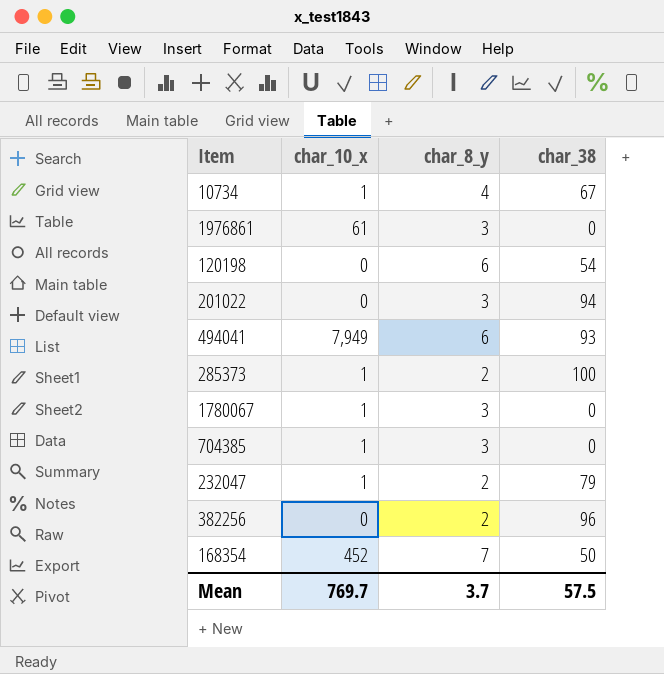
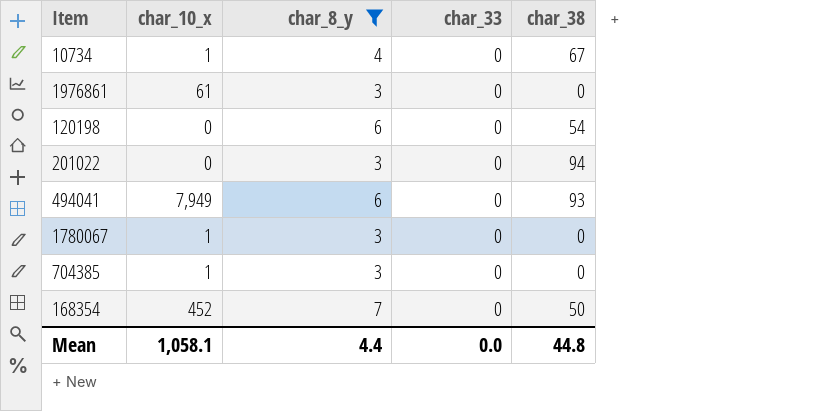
filter: none -> char_8_y != 2
column char_33 | position: none -> 4
Mean | char_10_x: 769.7 -> 1,058.1
Mean | char_8_y: 3.7 -> 4.4
Mean | char_38: 57.5 -> 44.8

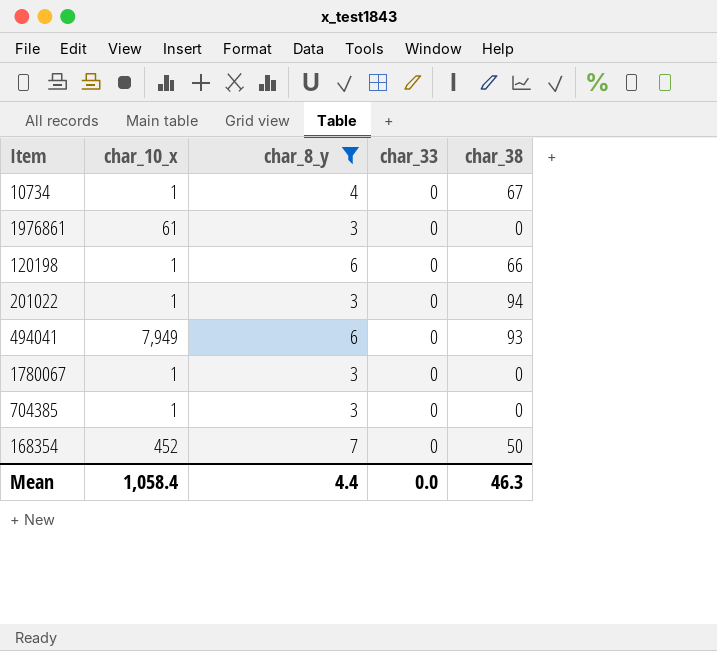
120198 | char_10_x: 0 -> 1
120198 | char_38: 54 -> 66
201022 | char_10_x: 0 -> 1
Mean | char_10_x: 1,058.1 -> 1,058.4
Mean | char_38: 44.8 -> 46.3

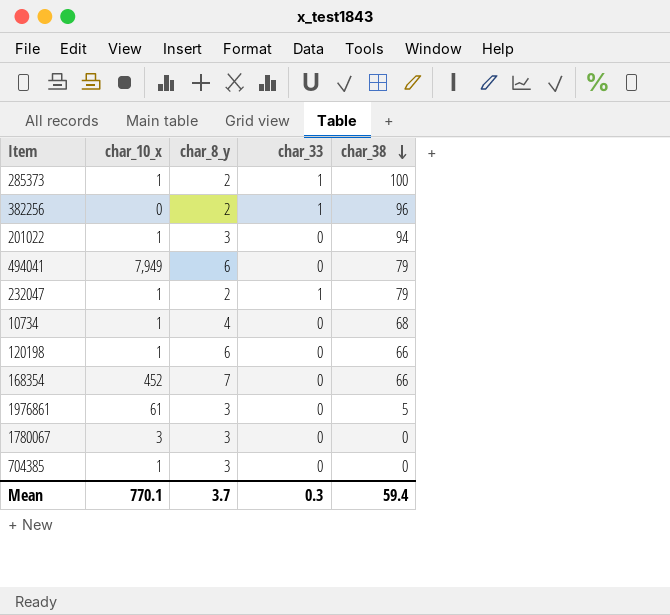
filter: char_8_y != 2 -> none
row order: none -> char_38 descending
494041 | char_38: 93 -> 79
10734 | char_38: 67 -> 68
168354 | char_38: 50 -> 66
1976861 | char_38: 0 -> 5
1780067 | char_10_x: 1 -> 3
Mean | char_10_x: 1,058.4 -> 770.1
Mean | char_8_y: 4.4 -> 3.7
Mean | char_33: 0.0 -> 0.3
Mean | char_38: 46.3 -> 59.4

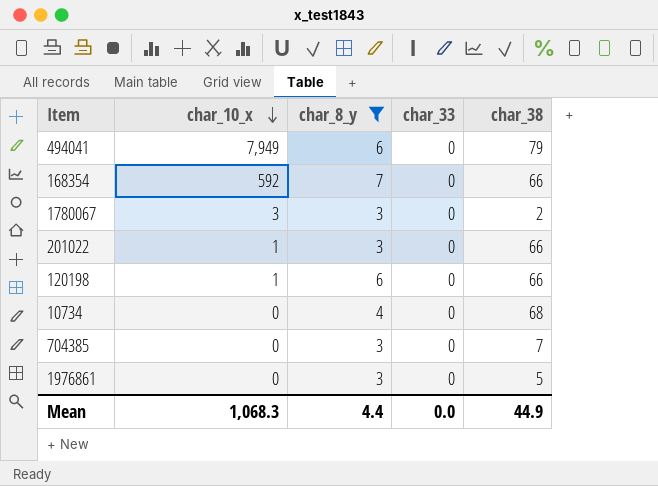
filter: none -> char_8_y != 2
row order: char_38 descending -> char_10_x descending
168354 | char_10_x: 452 -> 592
1780067 | char_38: 0 -> 2
201022 | char_38: 94 -> 66
10734 | char_10_x: 1 -> 0
704385 | char_10_x: 1 -> 0
704385 | char_38: 0 -> 7
1976861 | char_10_x: 61 -> 0
Mean | char_10_x: 770.1 -> 1,068.3
Mean | char_8_y: 3.7 -> 4.4
Mean | char_33: 0.3 -> 0.0
Mean | char_38: 59.4 -> 44.9

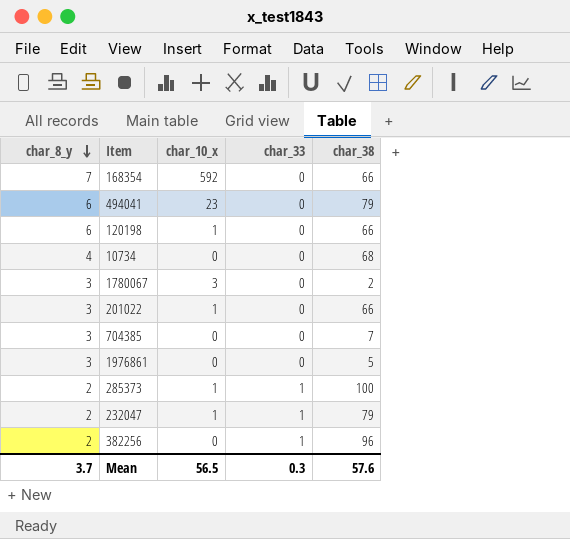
filter: char_8_y != 2 -> none
row order: char_10_x descending -> char_8_y descending
column char_8_y | position: 3 -> 1
494041 | char_10_x: 7,949 -> 23
Mean | char_8_y: 4.4 -> 3.7
Mean | char_10_x: 1,068.3 -> 56.5
Mean | char_33: 0.0 -> 0.3
Mean | char_38: 44.9 -> 57.6

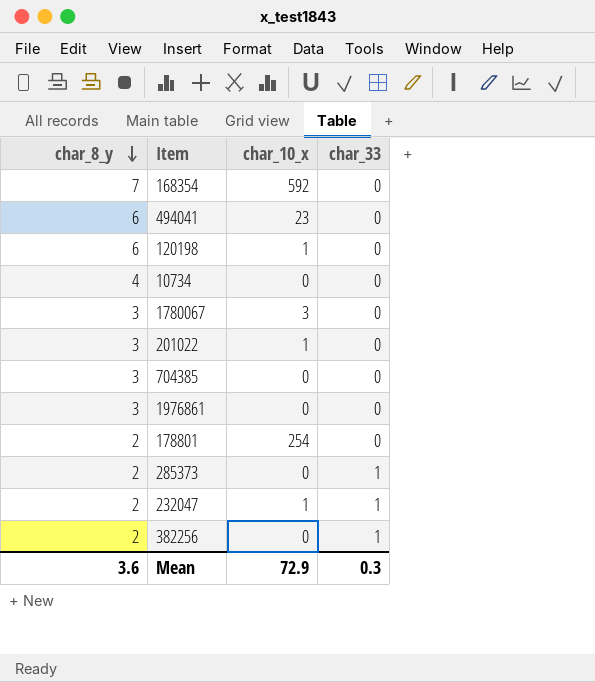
column char_38 | position: 5 -> none
row 178801: none -> 2 | 254 | 0
285373 | char_10_x: 1 -> 0
Mean | char_8_y: 3.7 -> 3.6
Mean | char_10_x: 56.5 -> 72.9

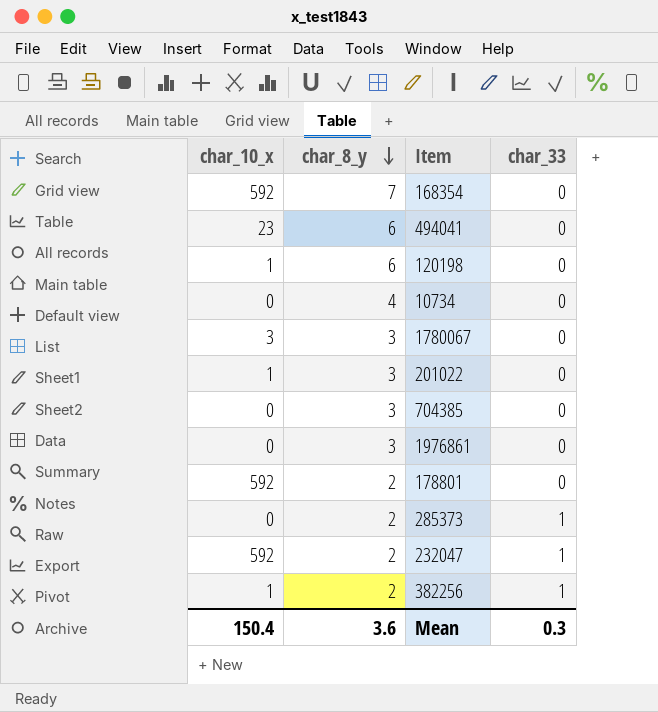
column char_10_x | position: 3 -> 1
178801 | char_10_x: 254 -> 592
232047 | char_10_x: 1 -> 592
382256 | char_10_x: 0 -> 1
Mean | char_10_x: 72.9 -> 150.4

